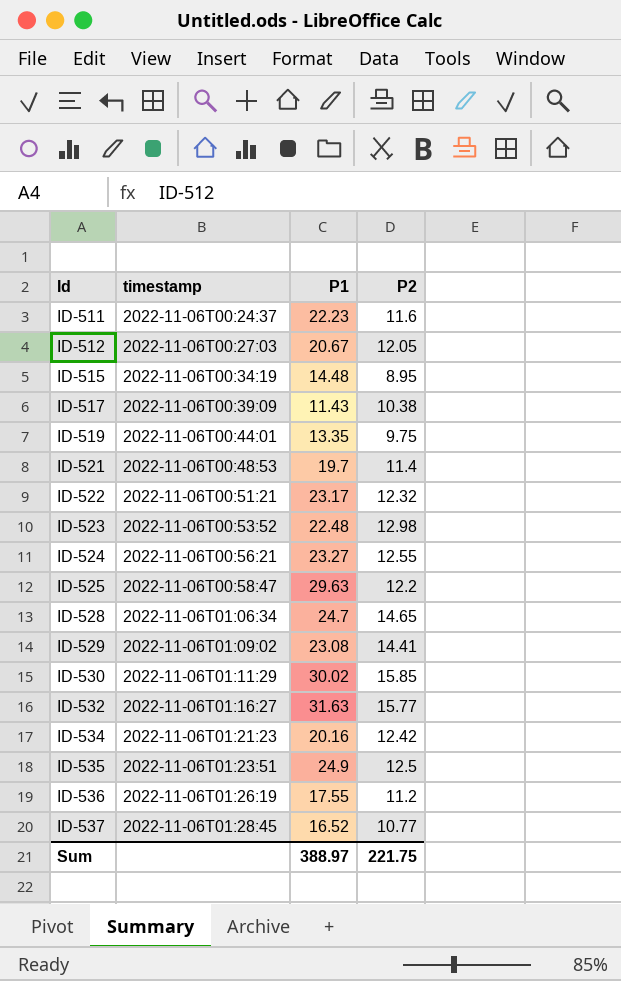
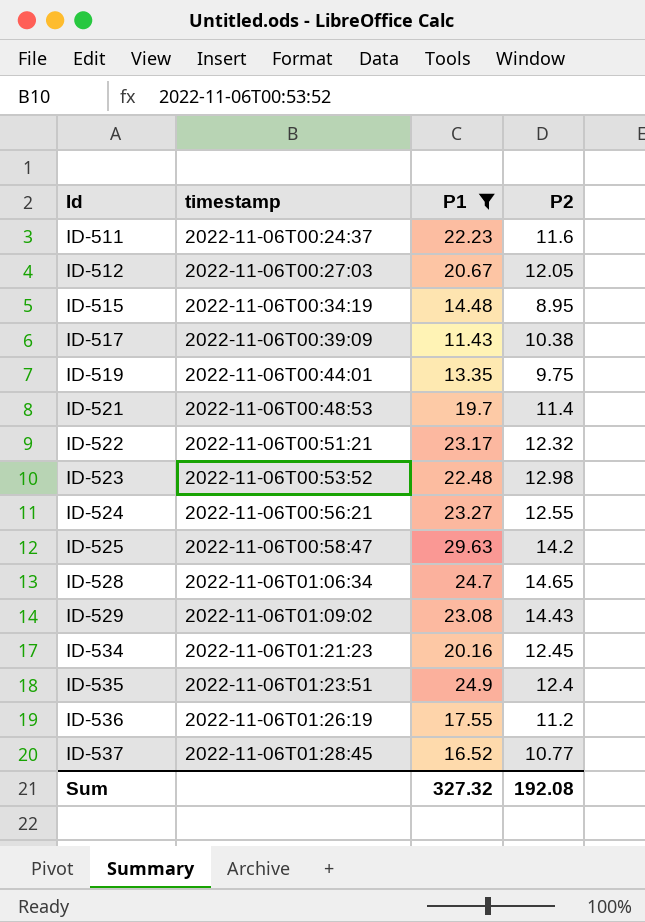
filter: none -> P1 <= 29.63
ID-525 | P2: 12.2 -> 14.2
ID-529 | P2: 14.41 -> 14.43
ID-534 | P2: 12.42 -> 12.45
ID-535 | P2: 12.5 -> 12.4
Sum | P1: 388.97 -> 327.32
Sum | P2: 221.75 -> 192.08

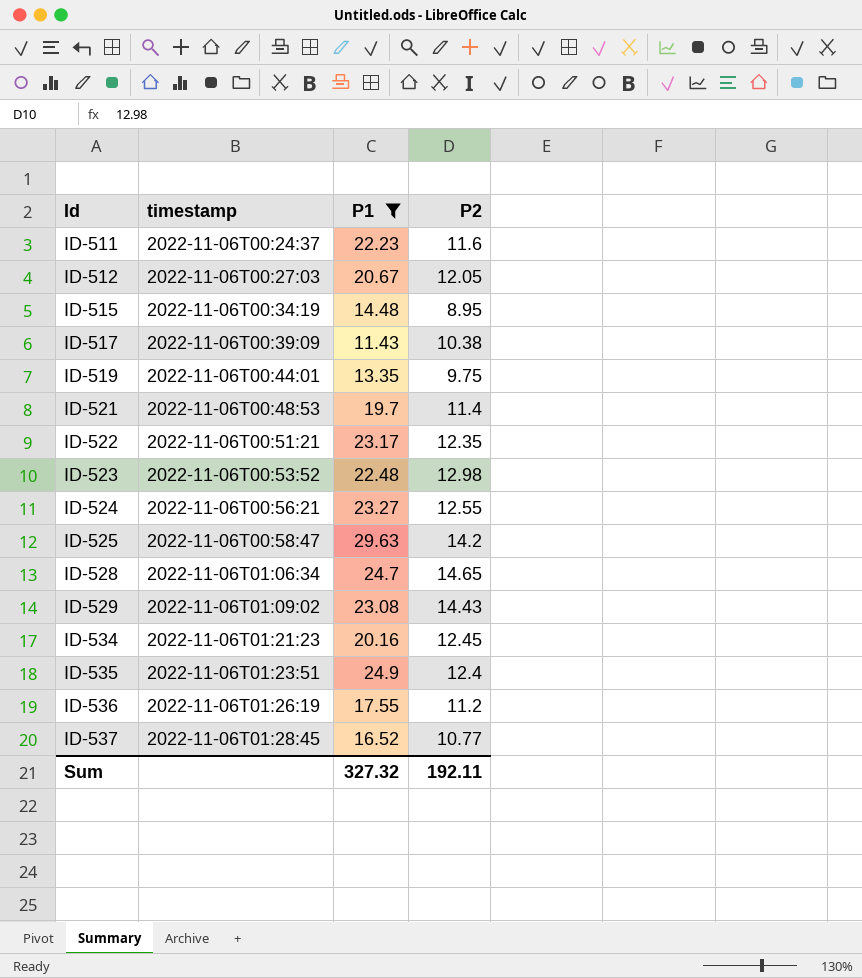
ID-522 | P2: 12.32 -> 12.35
Sum | P2: 192.08 -> 192.11

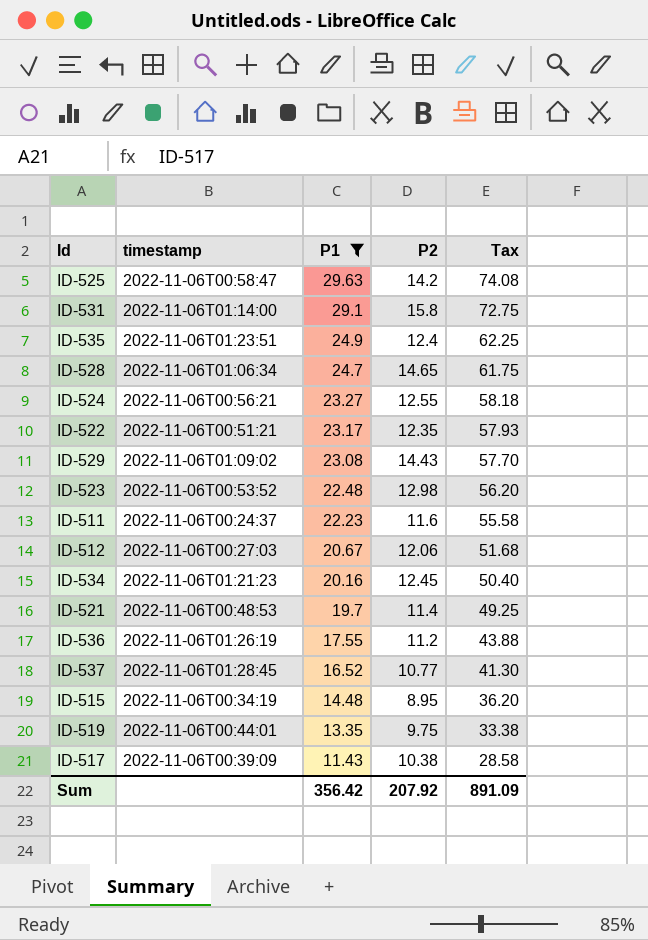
row order: Id ascending -> P1 descending
column Tax | formula: none -> [P1] * 2.5
row ID-531: none -> 2022-11-06T01:14:00 | 29.1 | 15.8 | 72.75
ID-512 | P2: 12.05 -> 12.06
Sum | P1: 327.32 -> 356.42
Sum | P2: 192.11 -> 207.92

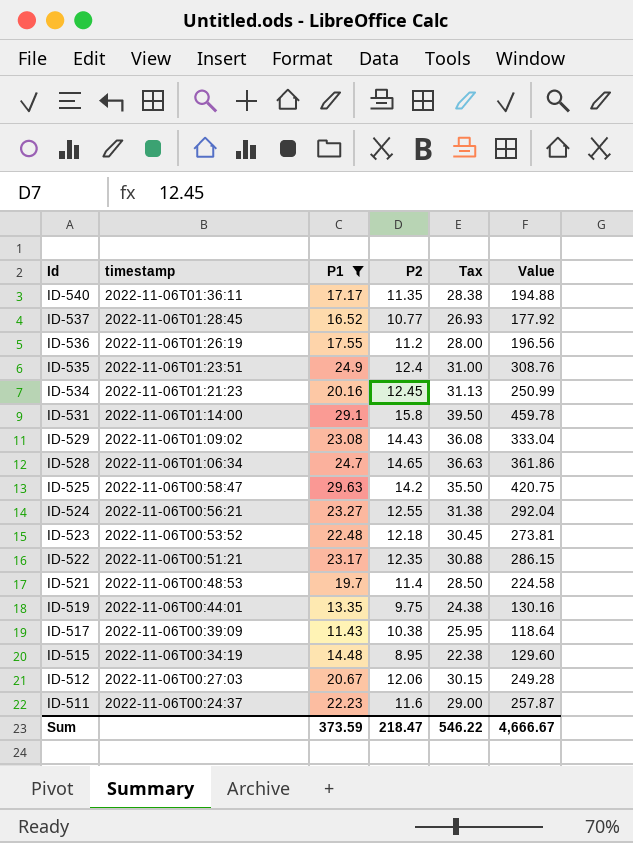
row order: P1 descending -> Id descending
column Tax | formula: [P1] * 2.5 -> [P2] * 2.5
column Value | formula: none -> [P1] * [P2]
row ID-540: none -> 2022-11-06T01:36:11 | 17.17 | 11.35 | 28.38 | 194.88
ID-523 | P2: 12.98 -> 12.18
Sum | P1: 356.42 -> 373.59
Sum | P2: 207.92 -> 218.47
Sum | Tax: 891.09 -> 546.22

